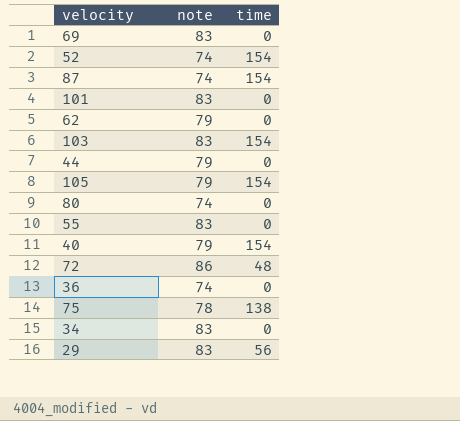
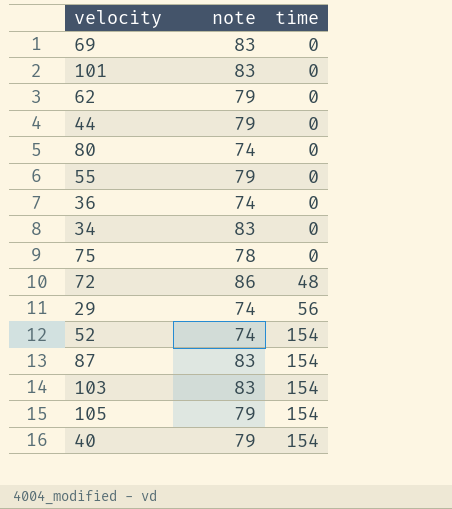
row order: none -> time ascending
55 | note: 83 -> 79
75 | time: 138 -> 0
29 | note: 83 -> 74
87 | note: 74 -> 83

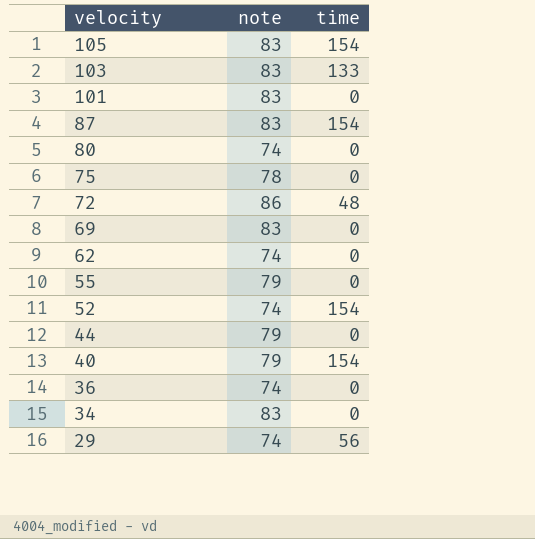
row order: time ascending -> velocity descending
105 | note: 79 -> 83
103 | time: 154 -> 133
62 | note: 79 -> 74

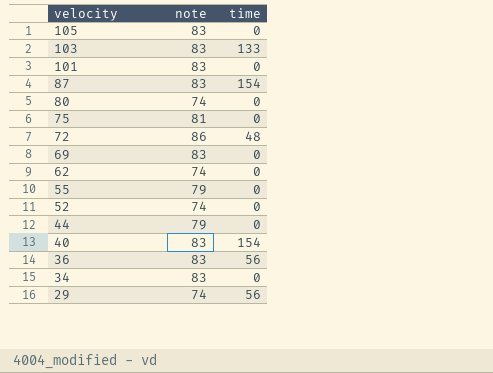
105 | time: 154 -> 0
75 | note: 78 -> 81
52 | time: 154 -> 0
40 | note: 79 -> 83
36 | note: 74 -> 83
36 | time: 0 -> 56

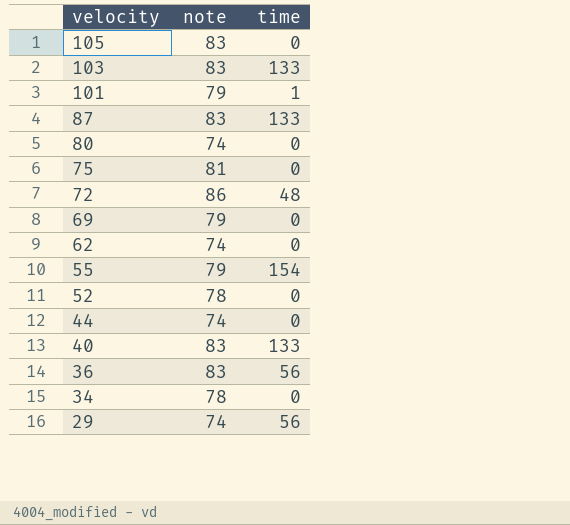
101 | note: 83 -> 79
101 | time: 0 -> 1
87 | time: 154 -> 133
69 | note: 83 -> 79
55 | time: 0 -> 154
52 | note: 74 -> 78
44 | note: 79 -> 74
40 | time: 154 -> 133
34 | note: 83 -> 78

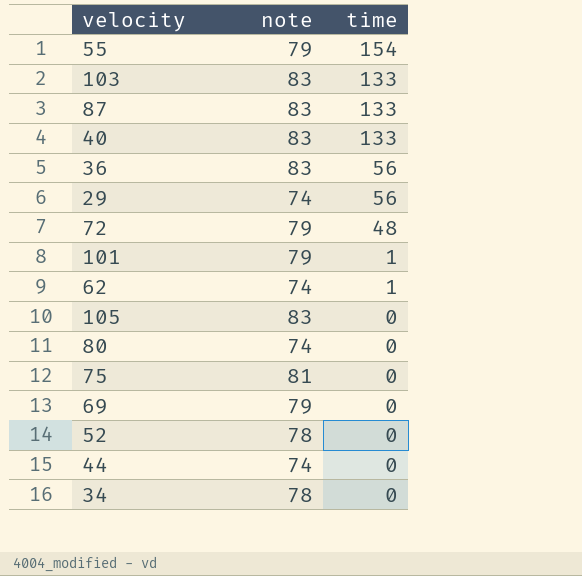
row order: velocity descending -> time descending
72 | note: 86 -> 79
62 | time: 0 -> 1

